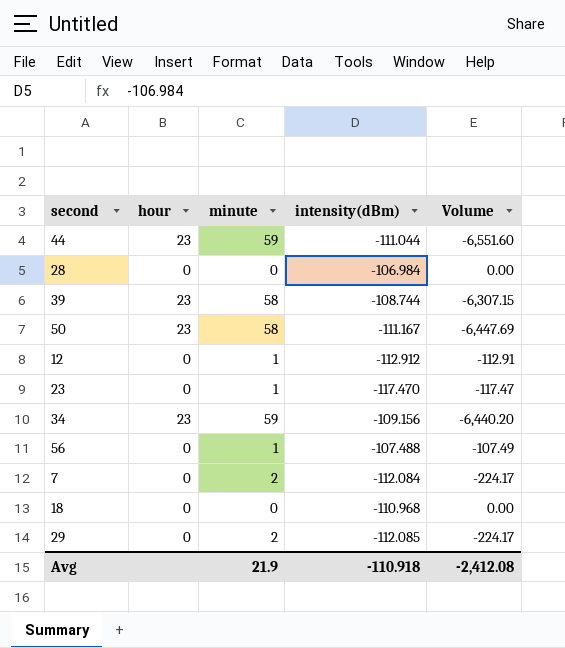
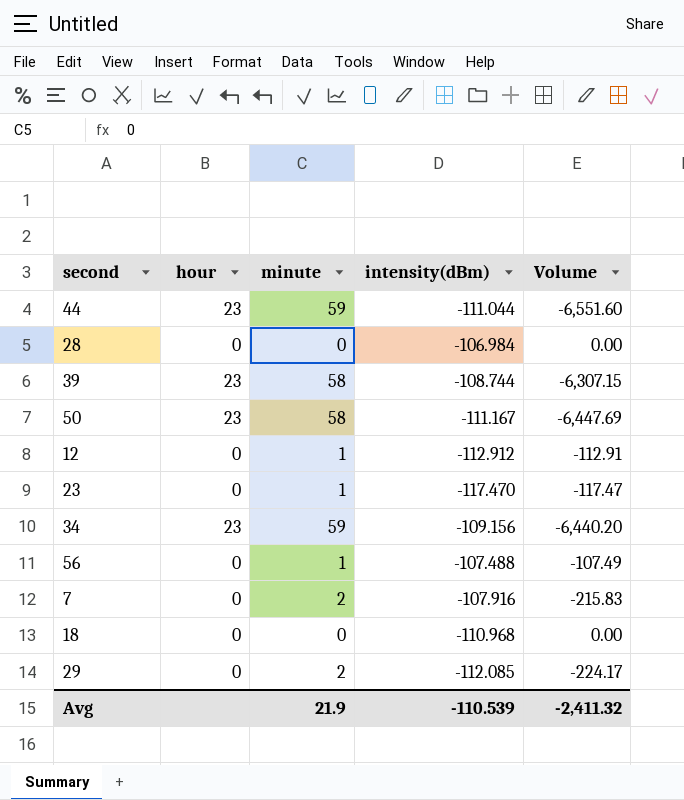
7 | intensity(dBm): -112.084 -> -107.916
7 | Volume: -224.17 -> -215.83
Avg | intensity(dBm): -110.918 -> -110.539
Avg | Volume: -2,412.08 -> -2,411.32

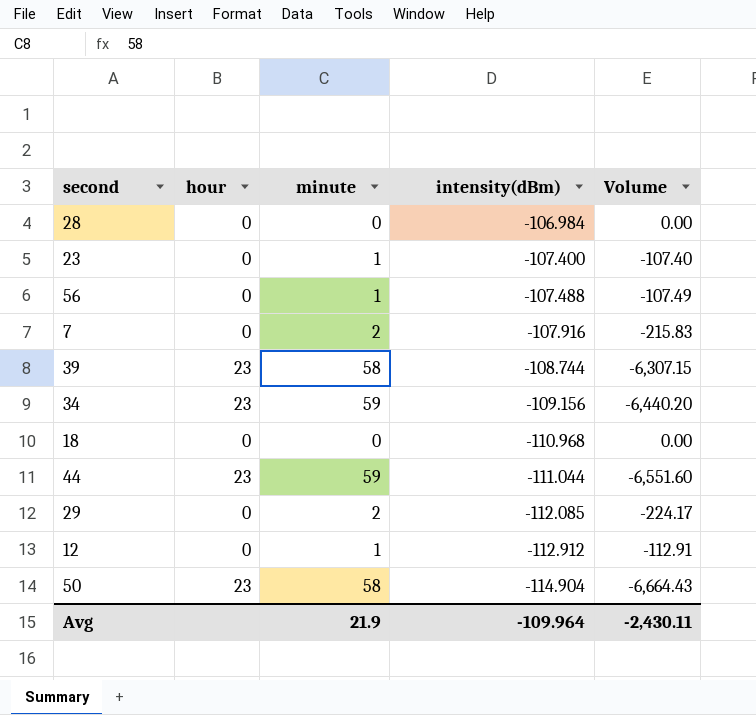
row order: none -> intensity(dBm) descending
23 | intensity(dBm): -117.470 -> -107.400
23 | Volume: -117.47 -> -107.40
50 | intensity(dBm): -111.167 -> -114.904
50 | Volume: -6,447.69 -> -6,664.43
Avg | intensity(dBm): -110.539 -> -109.964
Avg | Volume: -2,411.32 -> -2,430.11

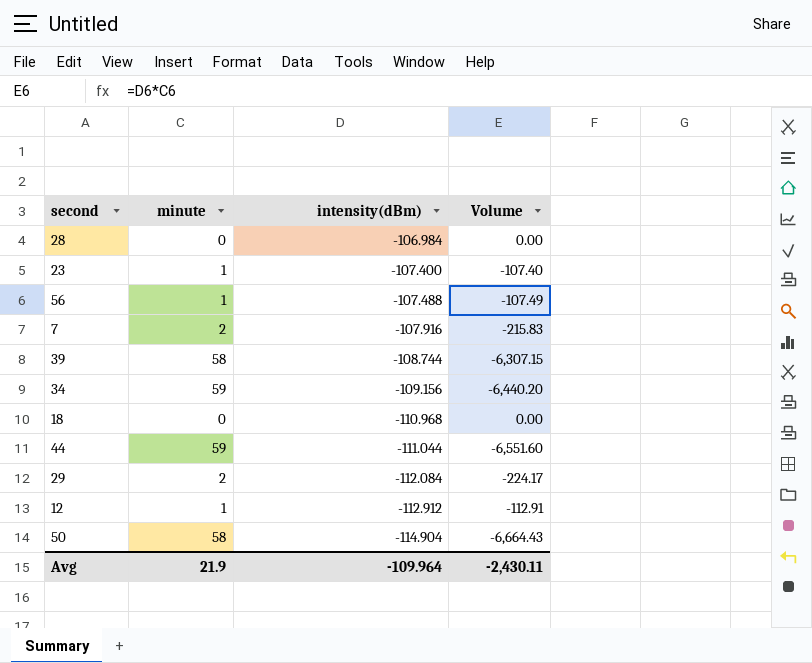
column hour | position: 2 -> none
29 | intensity(dBm): -112.085 -> -112.084

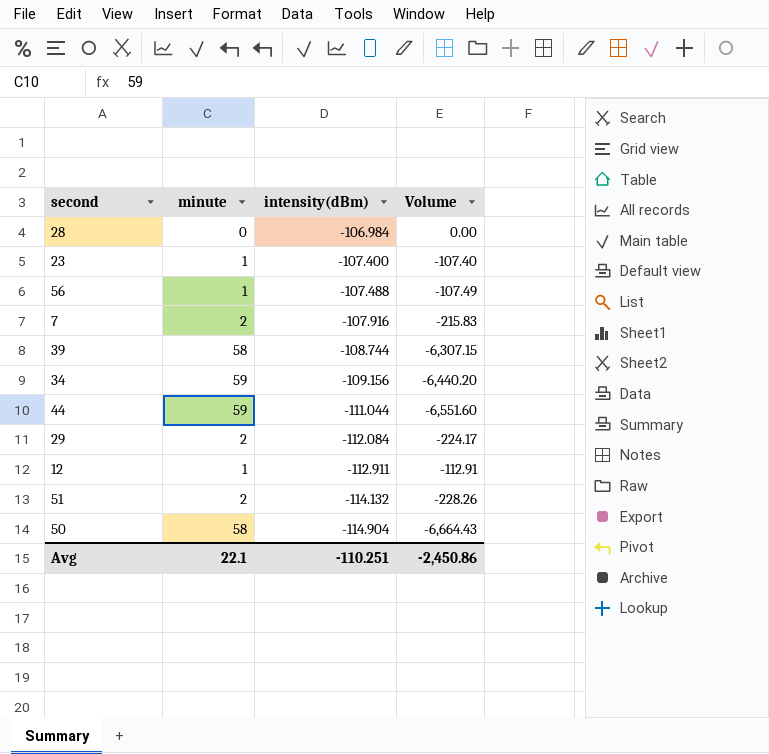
row 18: 0 | -110.968 | 0.00 -> none
12 | intensity(dBm): -112.912 -> -112.911
row 51: none -> 2 | -114.132 | -228.26
Avg | minute: 21.9 -> 22.1
Avg | intensity(dBm): -109.964 -> -110.251
Avg | Volume: -2,430.11 -> -2,450.86

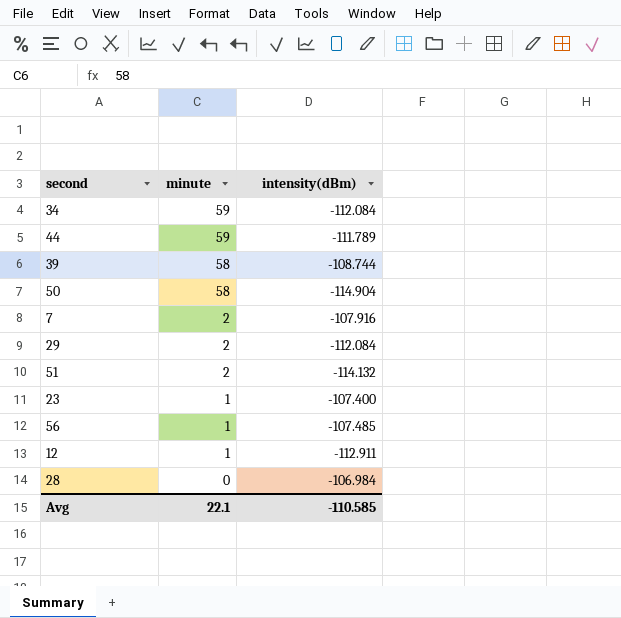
row order: intensity(dBm) descending -> minute descending
column Volume | formula: [minute] * [intensity(dBm)] -> none
34 | intensity(dBm): -109.156 -> -112.084
44 | intensity(dBm): -111.044 -> -111.789
56 | intensity(dBm): -107.488 -> -107.485
Avg | intensity(dBm): -110.251 -> -110.585

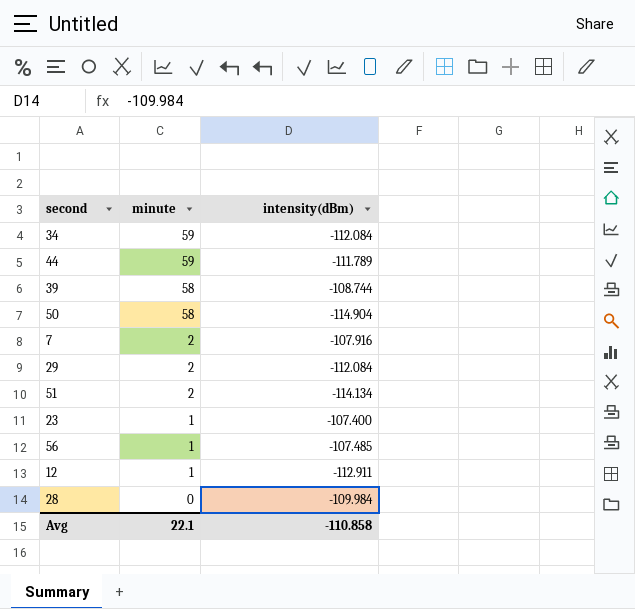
51 | intensity(dBm): -114.132 -> -114.134
28 | intensity(dBm): -106.984 -> -109.984
Avg | intensity(dBm): -110.585 -> -110.858

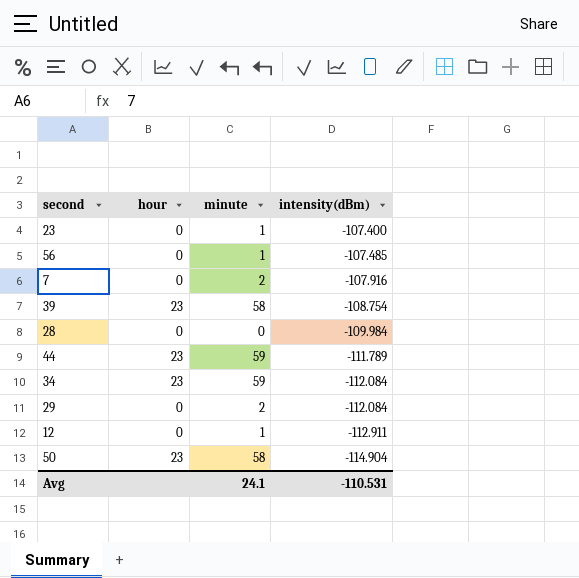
row order: minute descending -> intensity(dBm) descending
column hour | position: none -> 2
row 51: 2 | -114.134 -> none
39 | intensity(dBm): -108.744 -> -108.754
Avg | minute: 22.1 -> 24.1
Avg | intensity(dBm): -110.858 -> -110.531

